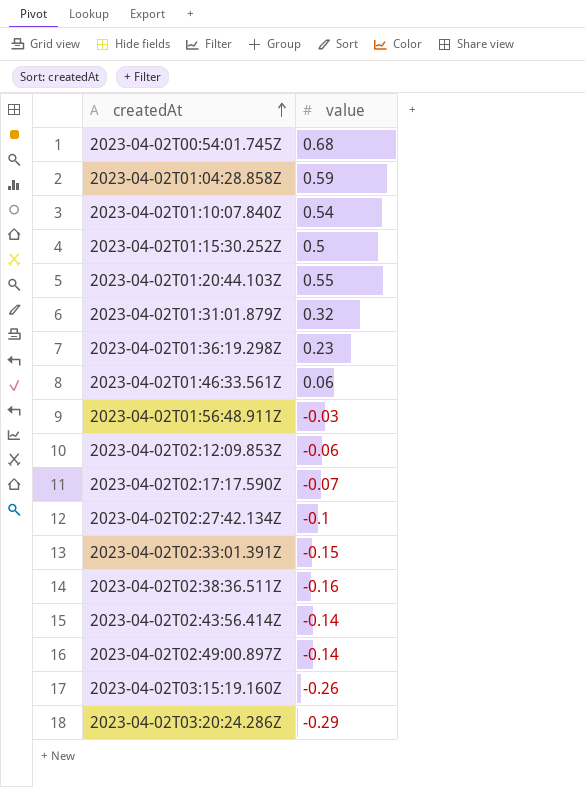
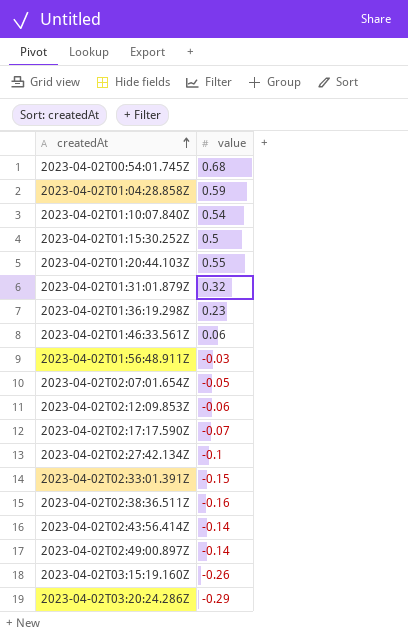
row 2023-04-02T02:07:01.654Z: none -> -0.05

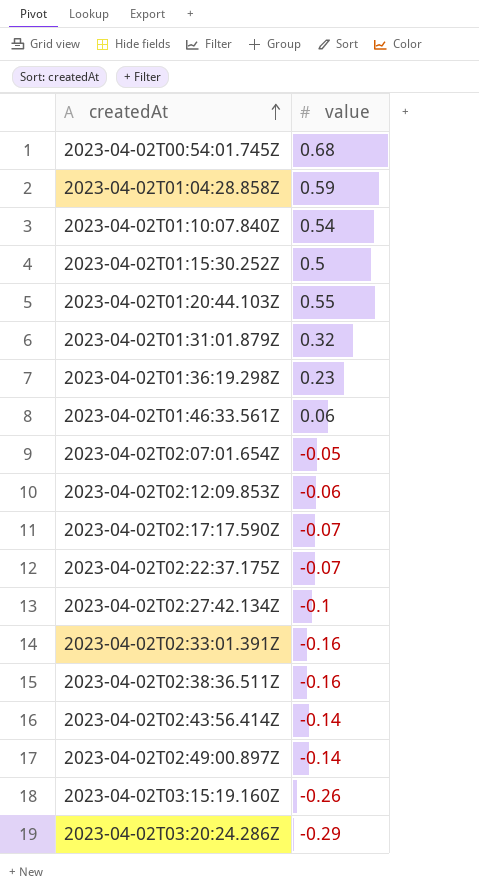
row 2023-04-02T01:56:48.911Z: -0.03 -> none
row 2023-04-02T02:22:37.175Z: none -> -0.07
2023-04-02T02:33:01.391Z | value: -0.15 -> -0.16

